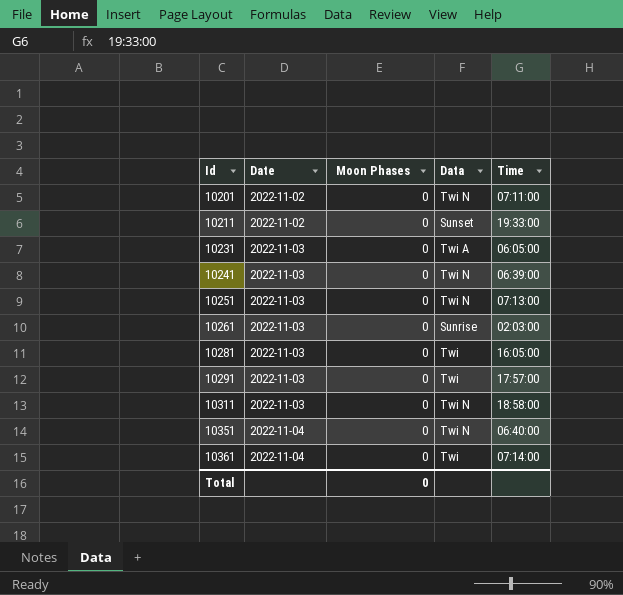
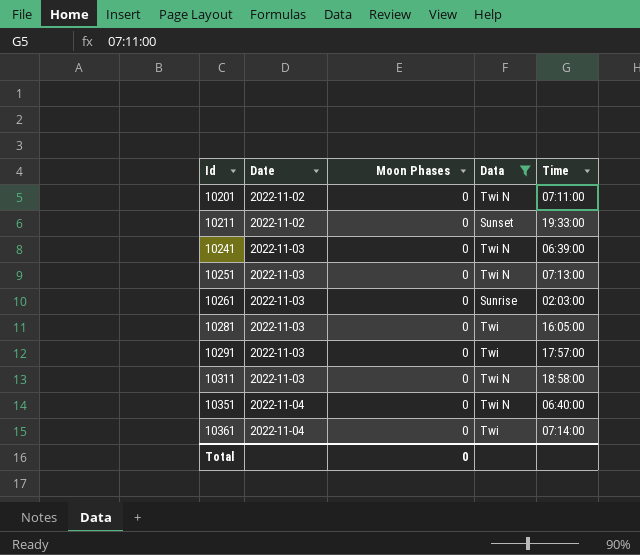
filter: none -> Data != Twi A

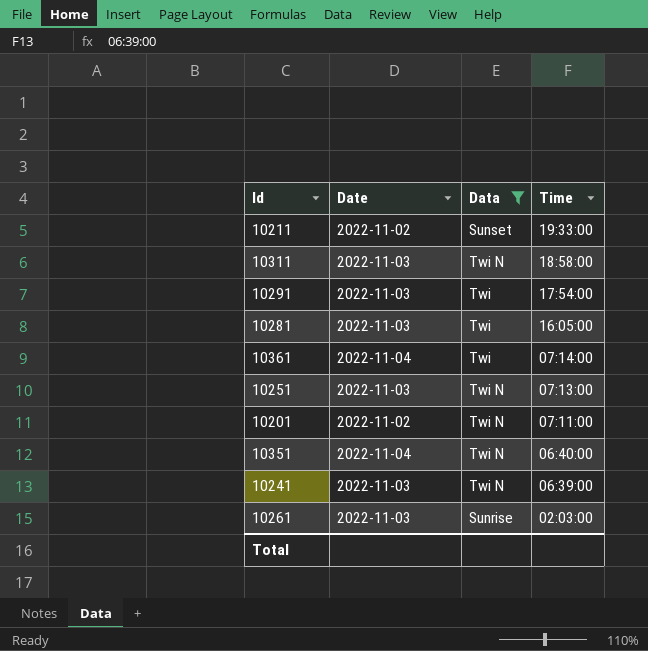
row order: Id ascending -> Time descending
column Moon Phases | position: 3 -> none
10291 | Time: 17:57:00 -> 17:54:00

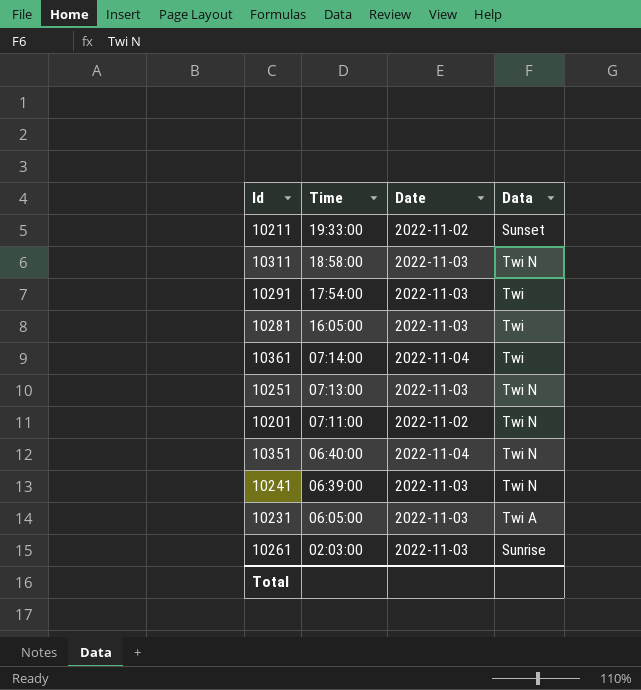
filter: Data != Twi A -> none
column Time | position: 4 -> 2

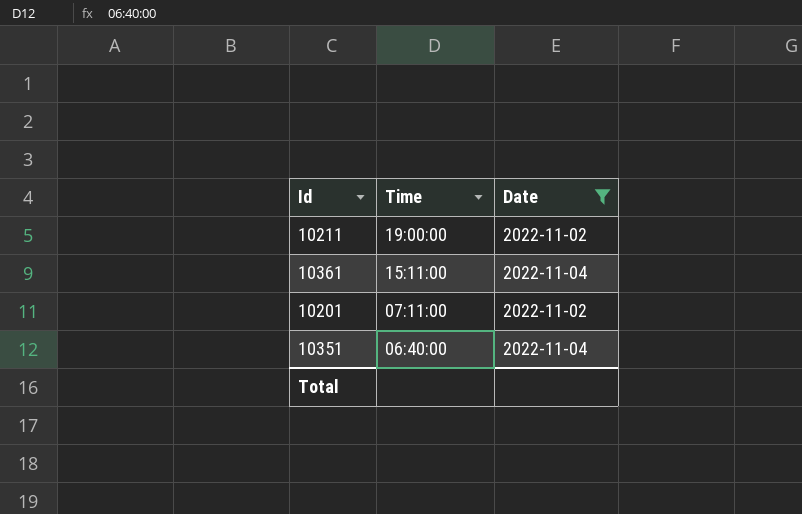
filter: none -> Date != 2022-11-03
column Data | position: 4 -> none
10211 | Time: 19:33:00 -> 19:00:00
10361 | Time: 07:14:00 -> 15:11:00

